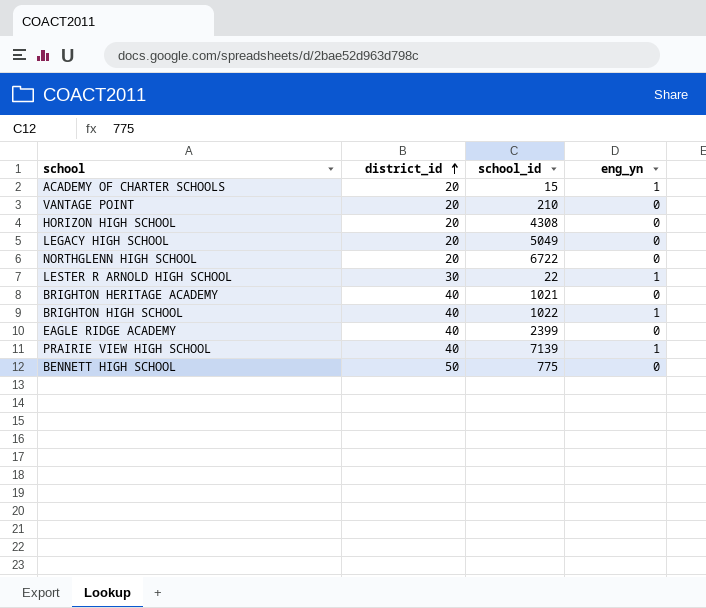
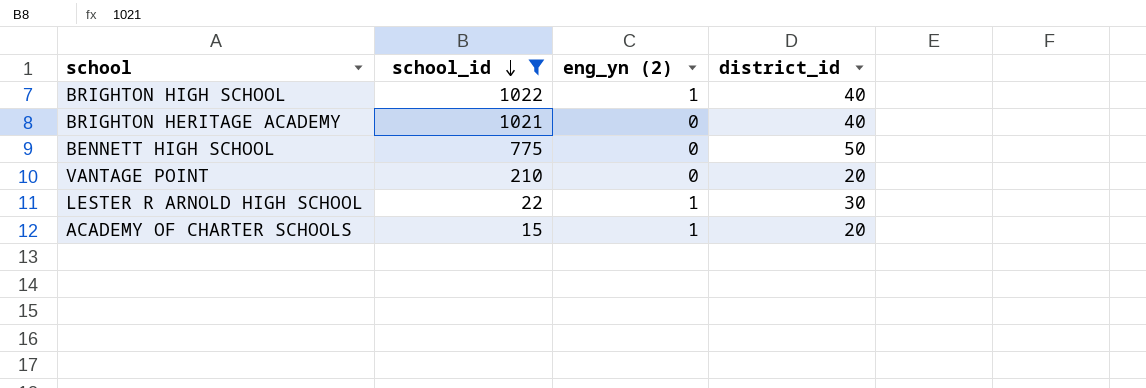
filter: none -> school_id <= 1022
row order: district_id ascending -> school_id descending
column name: eng_yn -> eng_yn (2)
column district_id | position: 2 -> 4

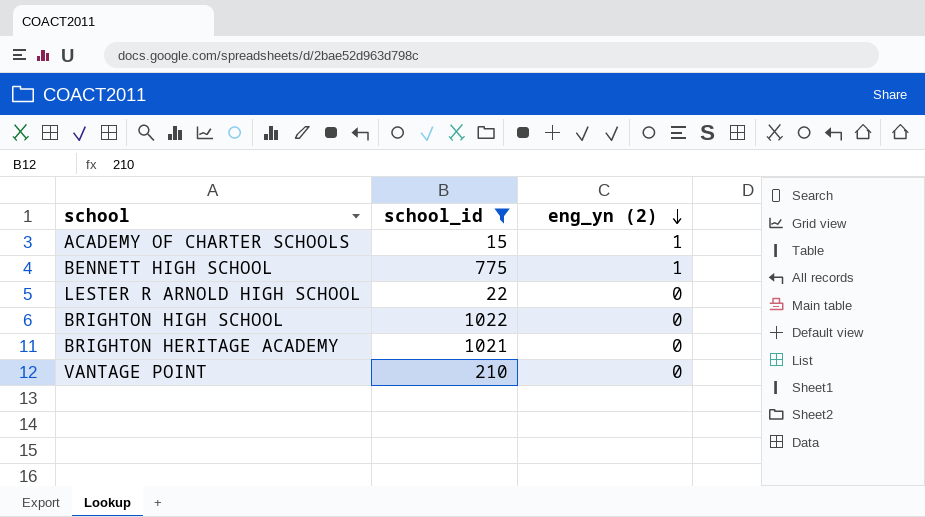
row order: school_id descending -> eng_yn (2) descending
column district_id | position: 4 -> none
BENNETT HIGH SCHOOL | eng_yn (2): 0 -> 1
LESTER R ARNOLD HIGH SCHOOL | eng_yn (2): 1 -> 0
BRIGHTON HIGH SCHOOL | eng_yn (2): 1 -> 0

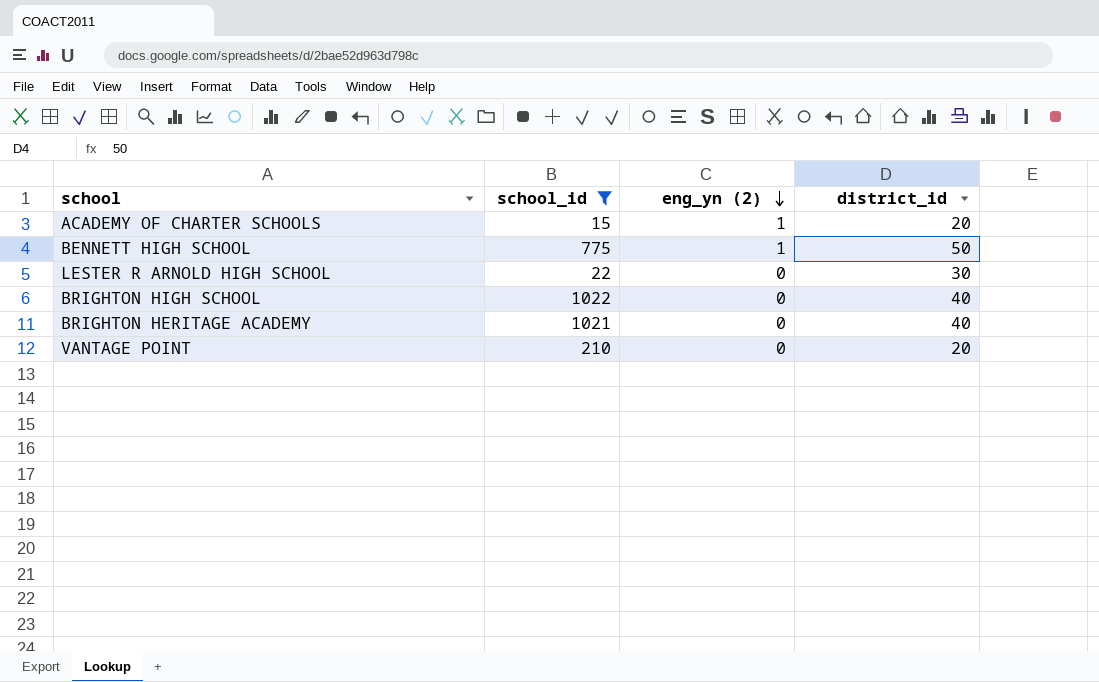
column district_id | position: none -> 4

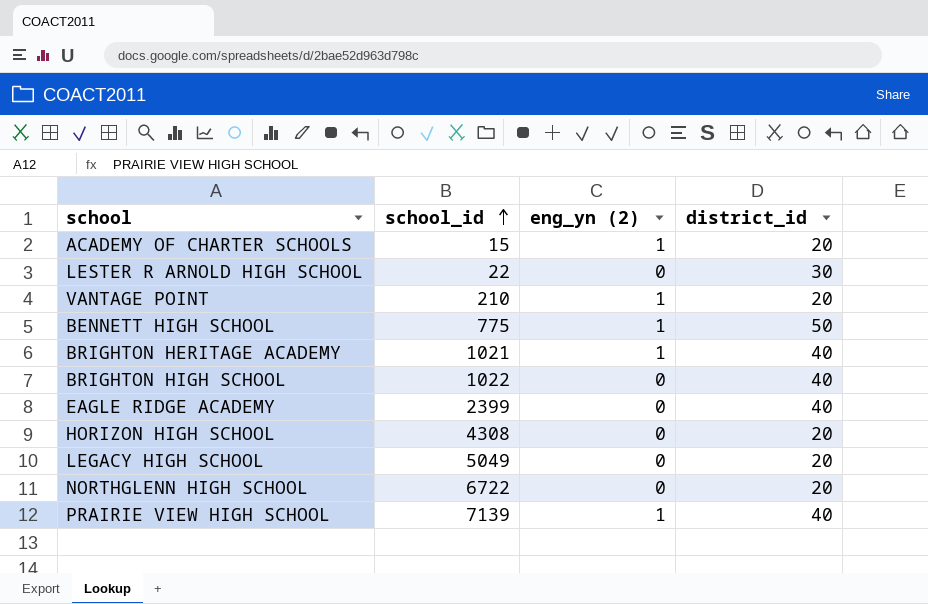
filter: school_id <= 1022 -> none
row order: eng_yn (2) descending -> school_id ascending
VANTAGE POINT | eng_yn (2): 0 -> 1
BRIGHTON HERITAGE ACADEMY | eng_yn (2): 0 -> 1

